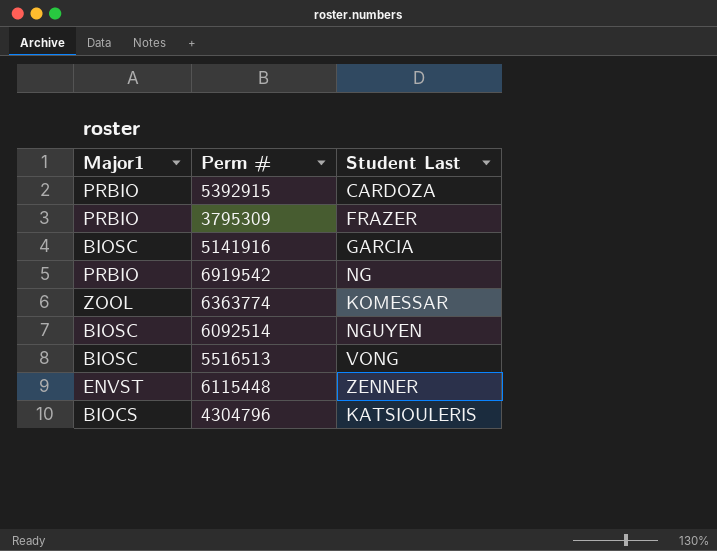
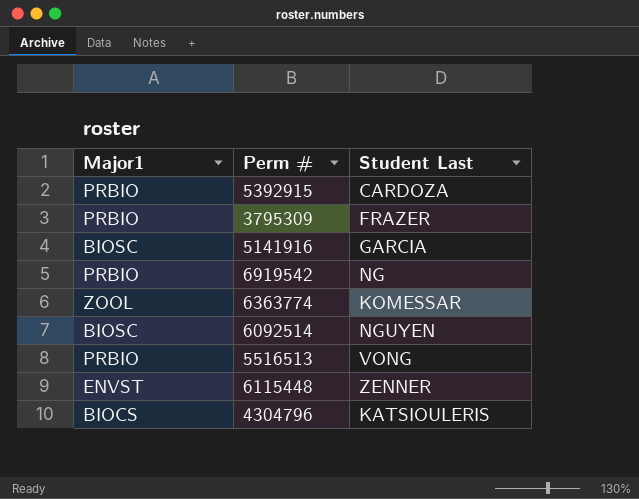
5516513 | Major1: BIOSC -> PRBIO

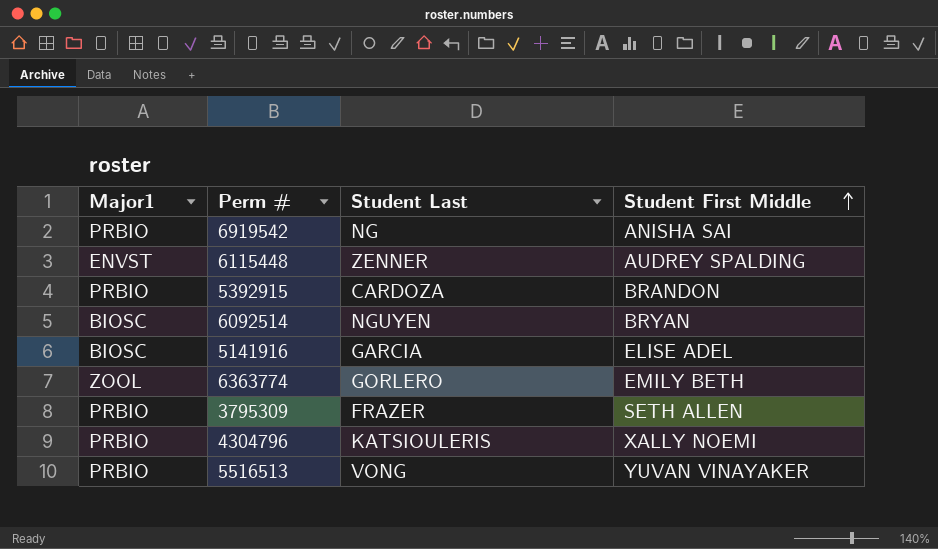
row order: none -> Student First Middle ascending
column Student First Middle | position: none -> 4
6363774 | Student Last: KOMESSAR -> GORLERO
4304796 | Major1: BIOCS -> PRBIO

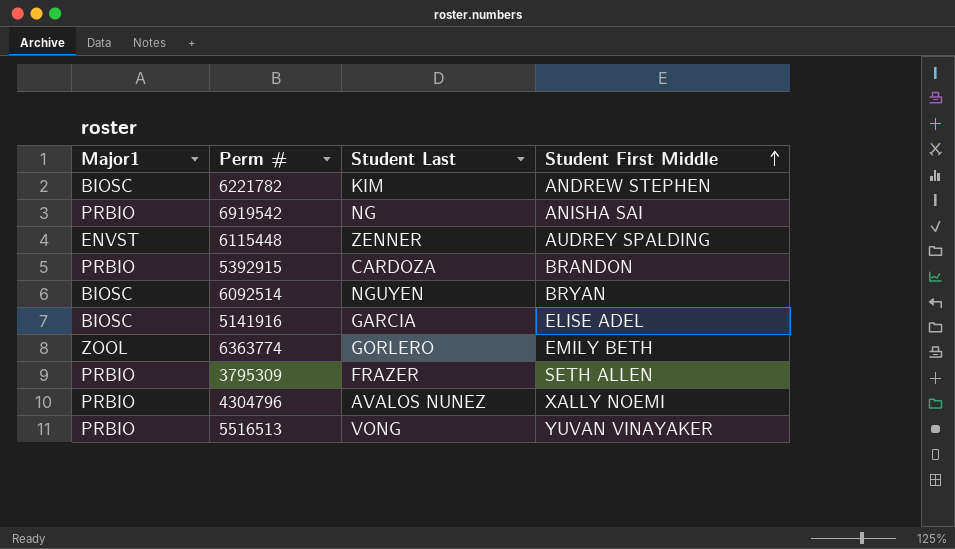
row 6221782: none -> BIOSC | KIM | ANDREW STEPHEN
4304796 | Student Last: KATSIOULERIS -> AVALOS NUNEZ

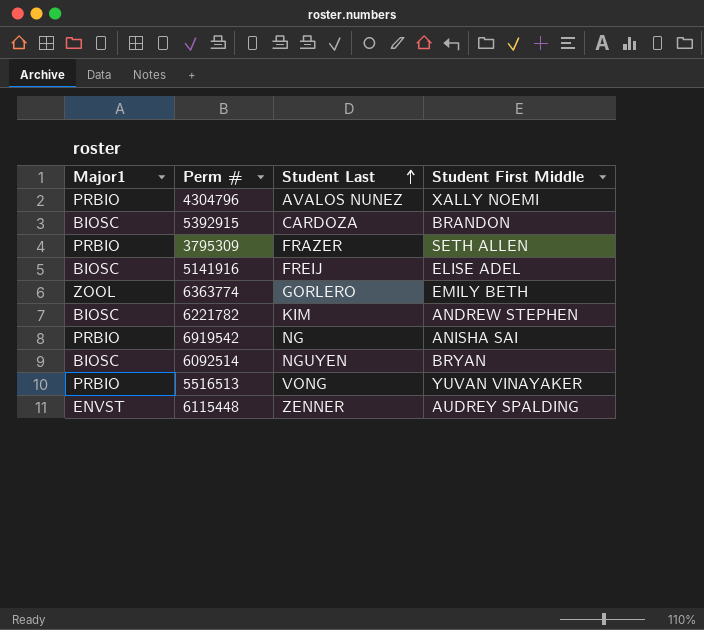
row order: Student First Middle ascending -> Student Last ascending
5392915 | Major1: PRBIO -> BIOSC
5141916 | Student Last: GARCIA -> FREIJ

